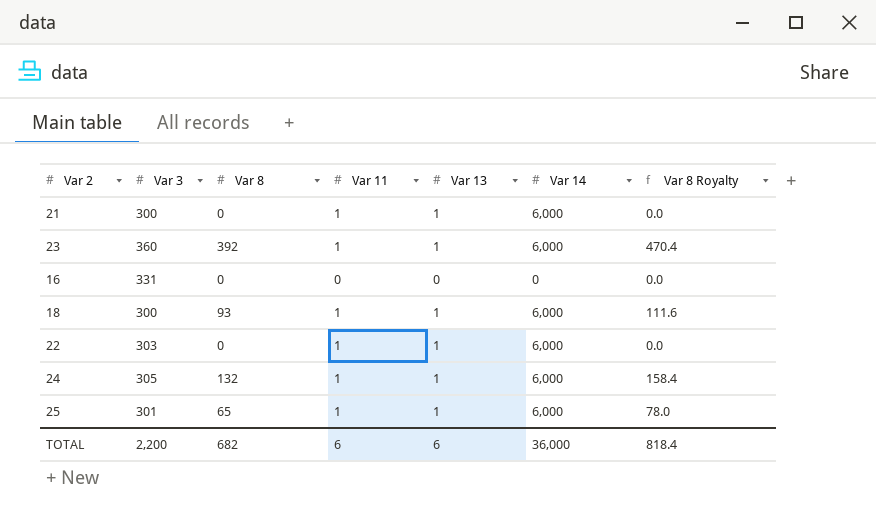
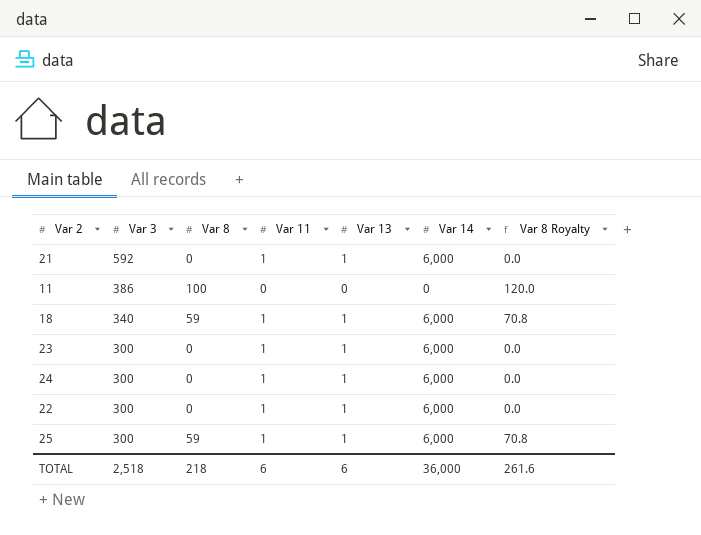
row order: none -> Var 3 descending
row 16: 331 | 0 | 0 | 0 | 0 | 0.0 -> none
21 | Var 3: 300 -> 592
row 11: none -> 386 | 100 | 0 | 0 | 0 | 120.0
18 | Var 3: 300 -> 340
18 | Var 8: 93 -> 59
18 | Var 8 Royalty: 111.6 -> 70.8
23 | Var 3: 360 -> 300
23 | Var 8: 392 -> 0
23 | Var 8 Royalty: 470.4 -> 0.0
24 | Var 3: 305 -> 300
24 | Var 8: 132 -> 0
24 | Var 8 Royalty: 158.4 -> 0.0
22 | Var 3: 303 -> 300
25 | Var 3: 301 -> 300
25 | Var 8: 65 -> 59
25 | Var 8 Royalty: 78.0 -> 70.8
TOTAL | Var 3: 2,200 -> 2,518
TOTAL | Var 8: 682 -> 218
TOTAL | Var 8 Royalty: 818.4 -> 261.6

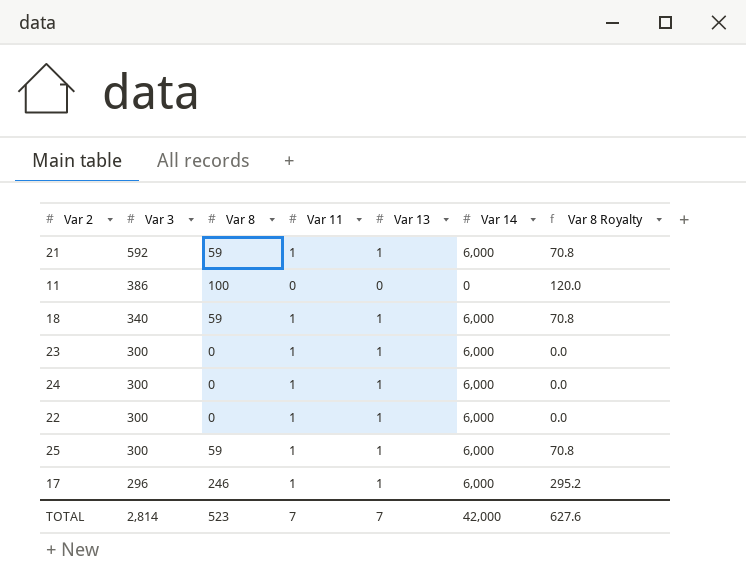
21 | Var 8: 0 -> 59
21 | Var 8 Royalty: 0.0 -> 70.8
row 17: none -> 296 | 246 | 1 | 1 | 6,000 | 295.2
TOTAL | Var 3: 2,518 -> 2,814
TOTAL | Var 8: 218 -> 523
TOTAL | Var 11: 6 -> 7
TOTAL | Var 13: 6 -> 7
TOTAL | Var 14: 36,000 -> 42,000
TOTAL | Var 8 Royalty: 261.6 -> 627.6

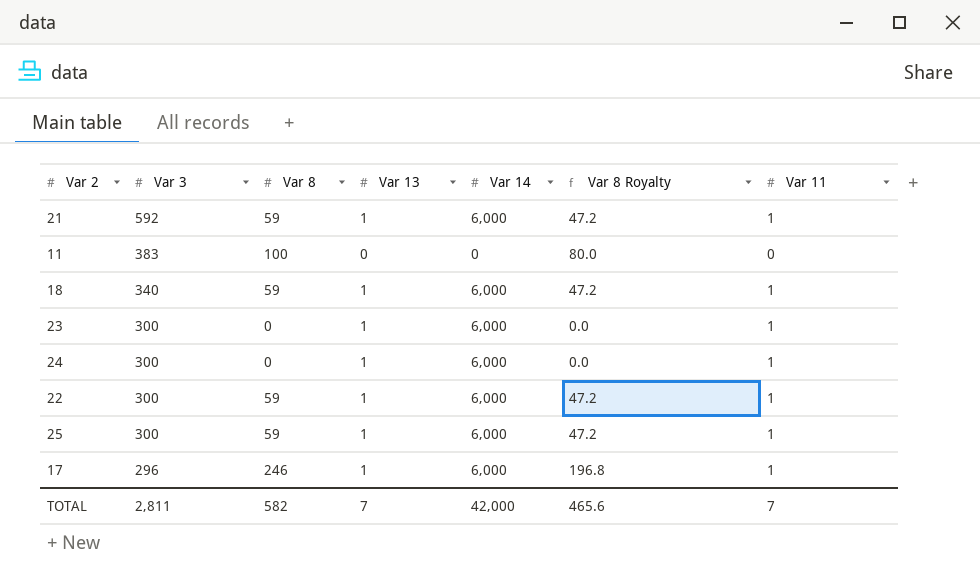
column Var 8 Royalty | formula: [Var 8] * 1.2 -> [Var 8] * 0.8
column Var 11 | position: 4 -> 7
11 | Var 3: 386 -> 383
22 | Var 8: 0 -> 59
TOTAL | Var 3: 2,814 -> 2,811
TOTAL | Var 8: 523 -> 582
TOTAL | Var 8 Royalty: 627.6 -> 465.6

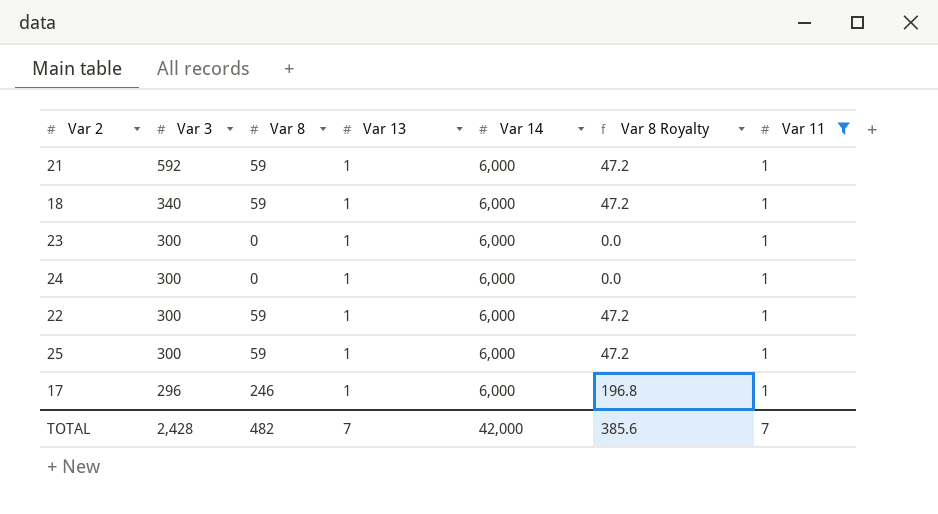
filter: none -> Var 11 = 1
TOTAL | Var 3: 2,811 -> 2,428
TOTAL | Var 8: 582 -> 482
TOTAL | Var 8 Royalty: 465.6 -> 385.6

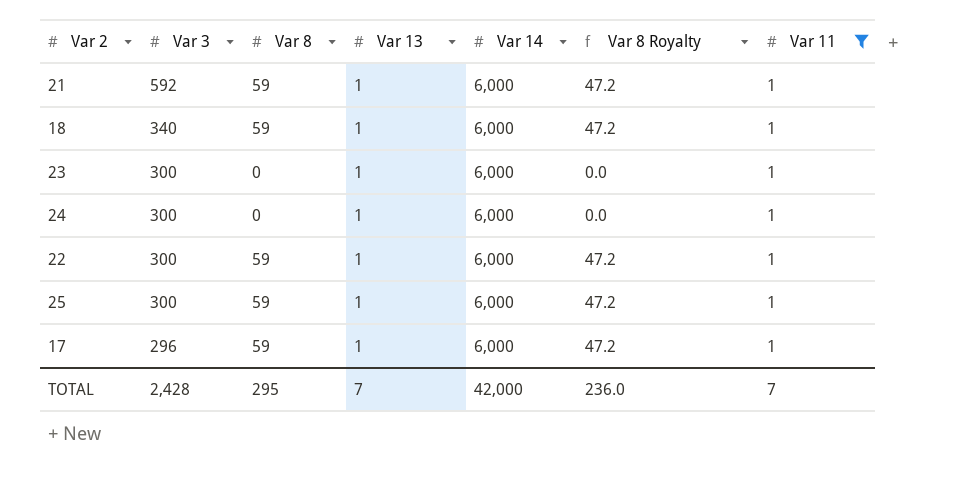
17 | Var 8: 246 -> 59
17 | Var 8 Royalty: 196.8 -> 47.2
TOTAL | Var 8: 482 -> 295
TOTAL | Var 8 Royalty: 385.6 -> 236.0

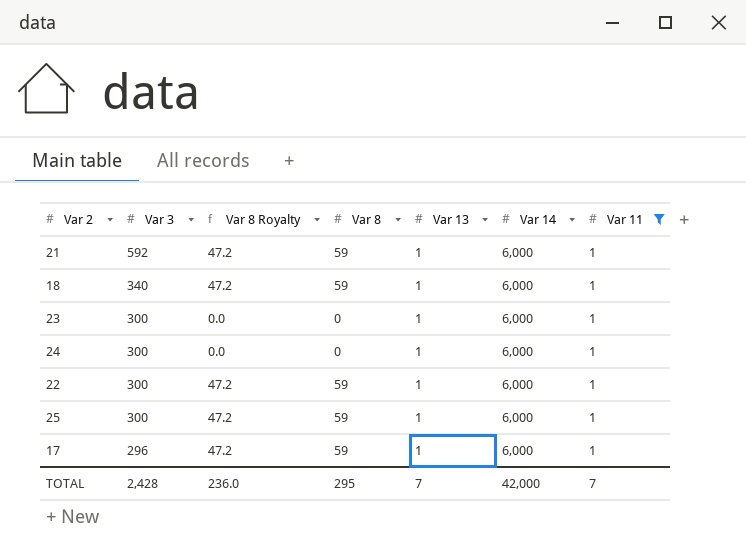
column Var 8 Royalty | position: 6 -> 3

